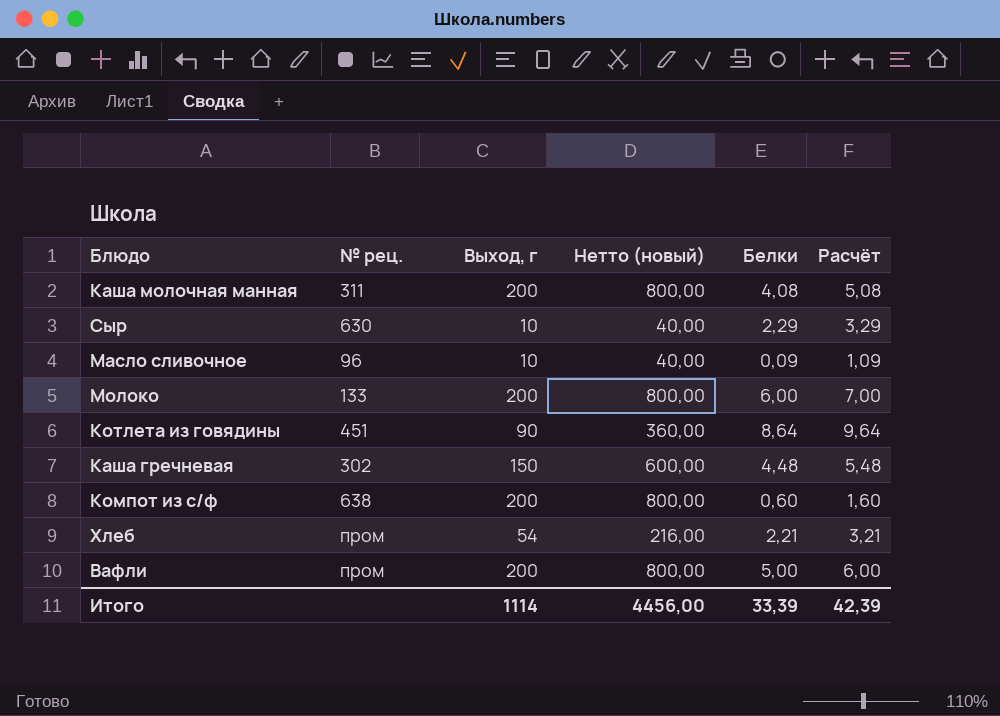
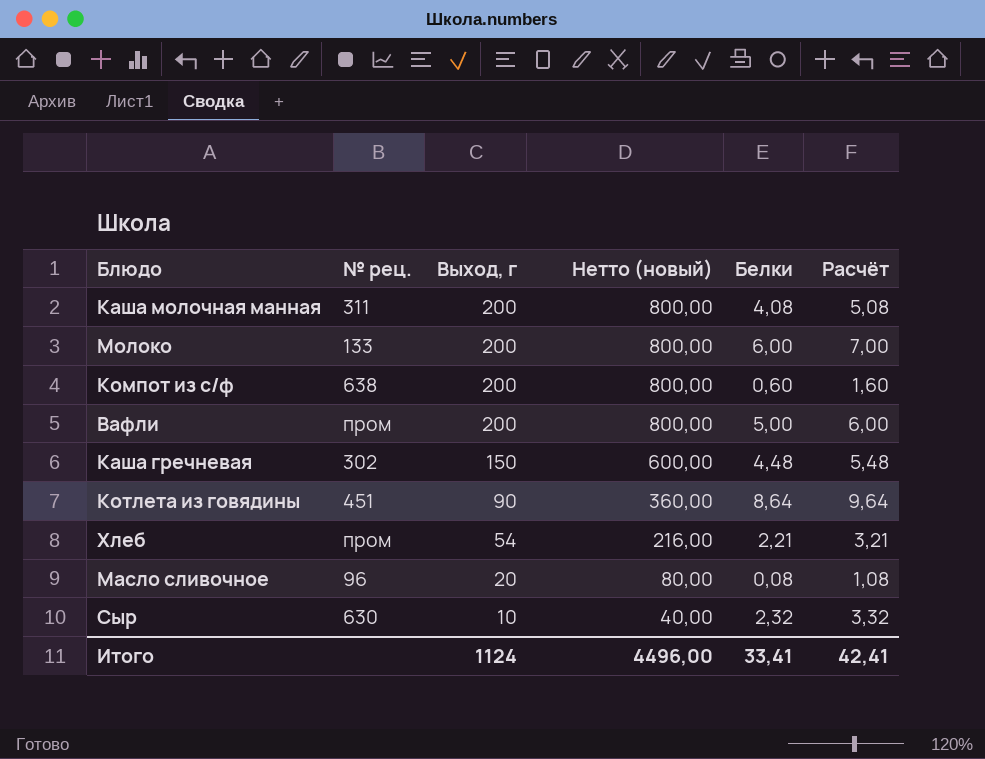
row order: none -> Выход, г descending
Масло сливочное | Выход, г: 10 -> 20
Масло сливочное | Нетто (новый): 40,00 -> 80,00
Масло сливочное | Белки: 0,09 -> 0,08
Масло сливочное | Расчёт: 1,09 -> 1,08
Сыр | Белки: 2,29 -> 2,32
Сыр | Расчёт: 3,29 -> 3,32
Итого | Выход, г: 1114 -> 1124
Итого | Нетто (новый): 4456,00 -> 4496,00
Итого | Белки: 33,39 -> 33,41
Итого | Расчёт: 42,39 -> 42,41

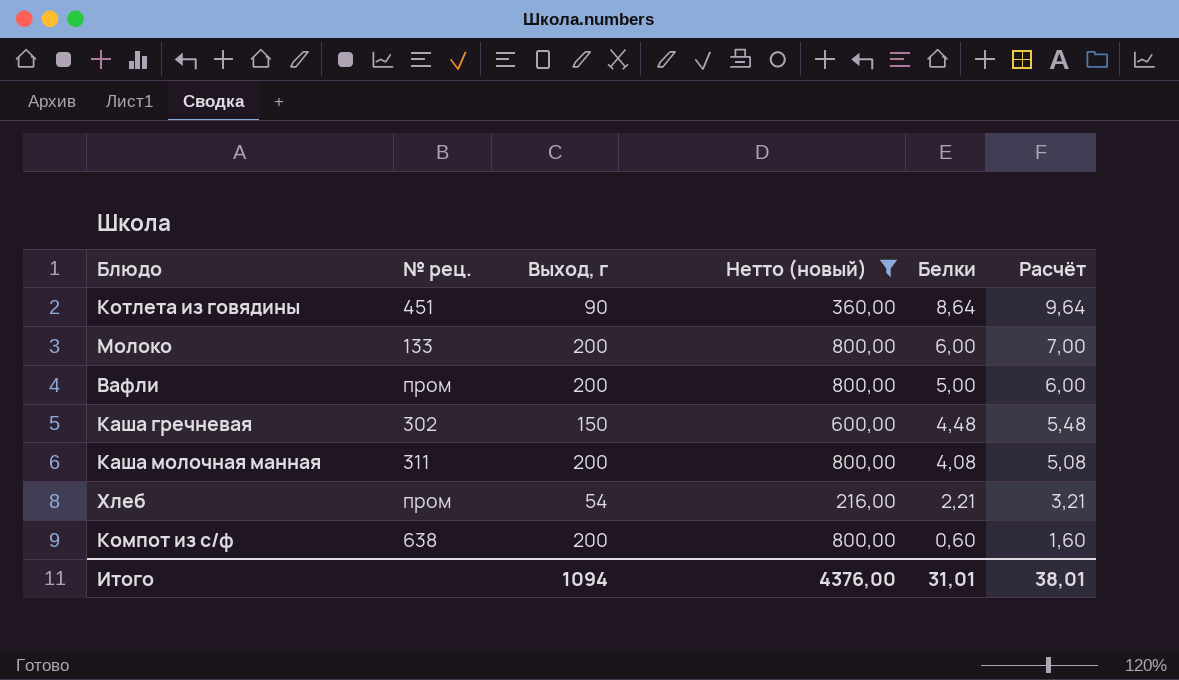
filter: none -> Нетто (новый) >= 216,00
row order: Выход, г descending -> Белки descending
Итого | Выход, г: 1124 -> 1094
Итого | Нетто (новый): 4496,00 -> 4376,00
Итого | Белки: 33,41 -> 31,01
Итого | Расчёт: 42,41 -> 38,01

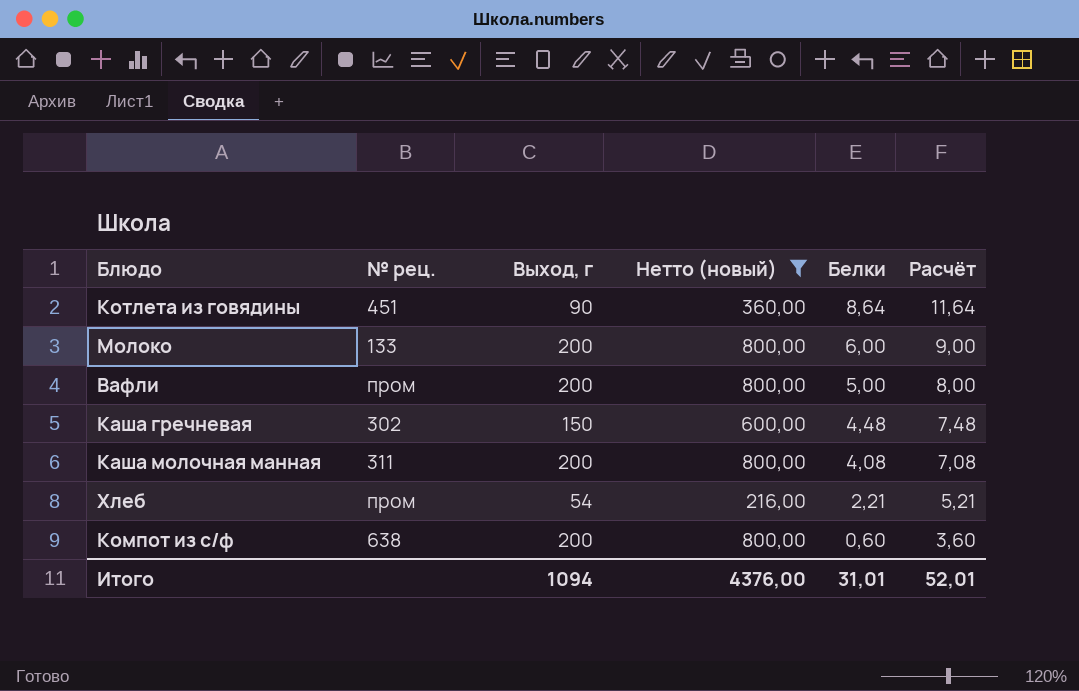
column Расчёт | formula: [Белки] + 1 -> [Белки] + 3
Итого | Расчёт: 38,01 -> 52,01

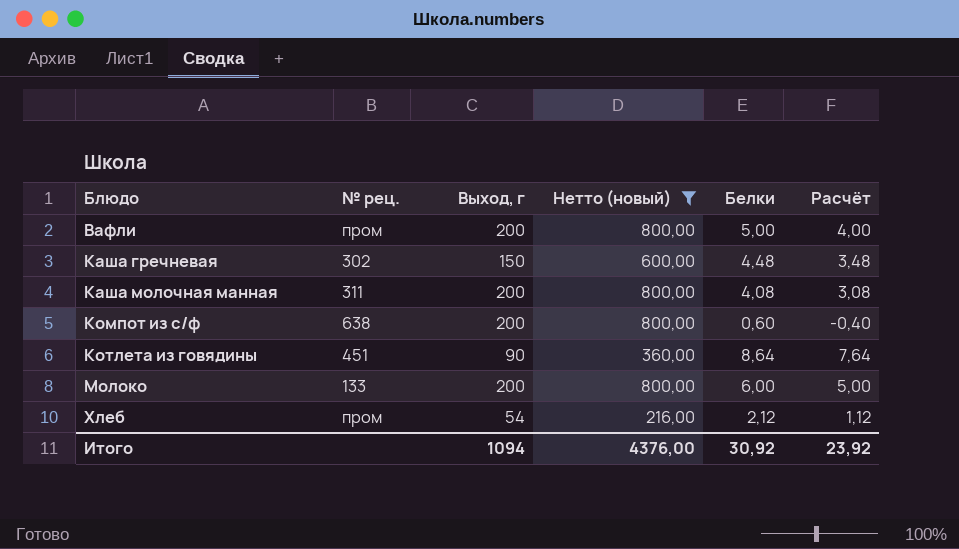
row order: Белки descending -> Блюдо ascending
column Расчёт | formula: [Белки] + 3 -> [Белки] - 1
Хлеб | Белки: 2,21 -> 2,12
Итого | Белки: 31,01 -> 30,92
Итого | Расчёт: 52,01 -> 23,92

